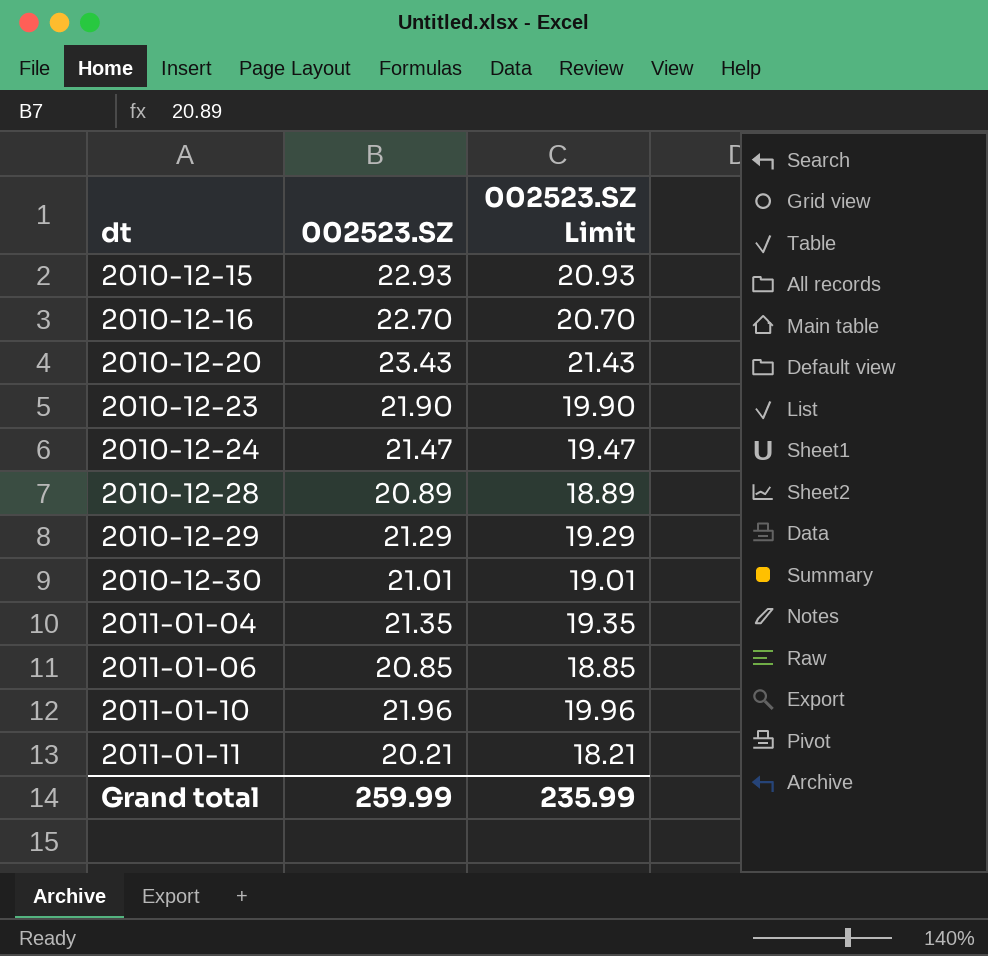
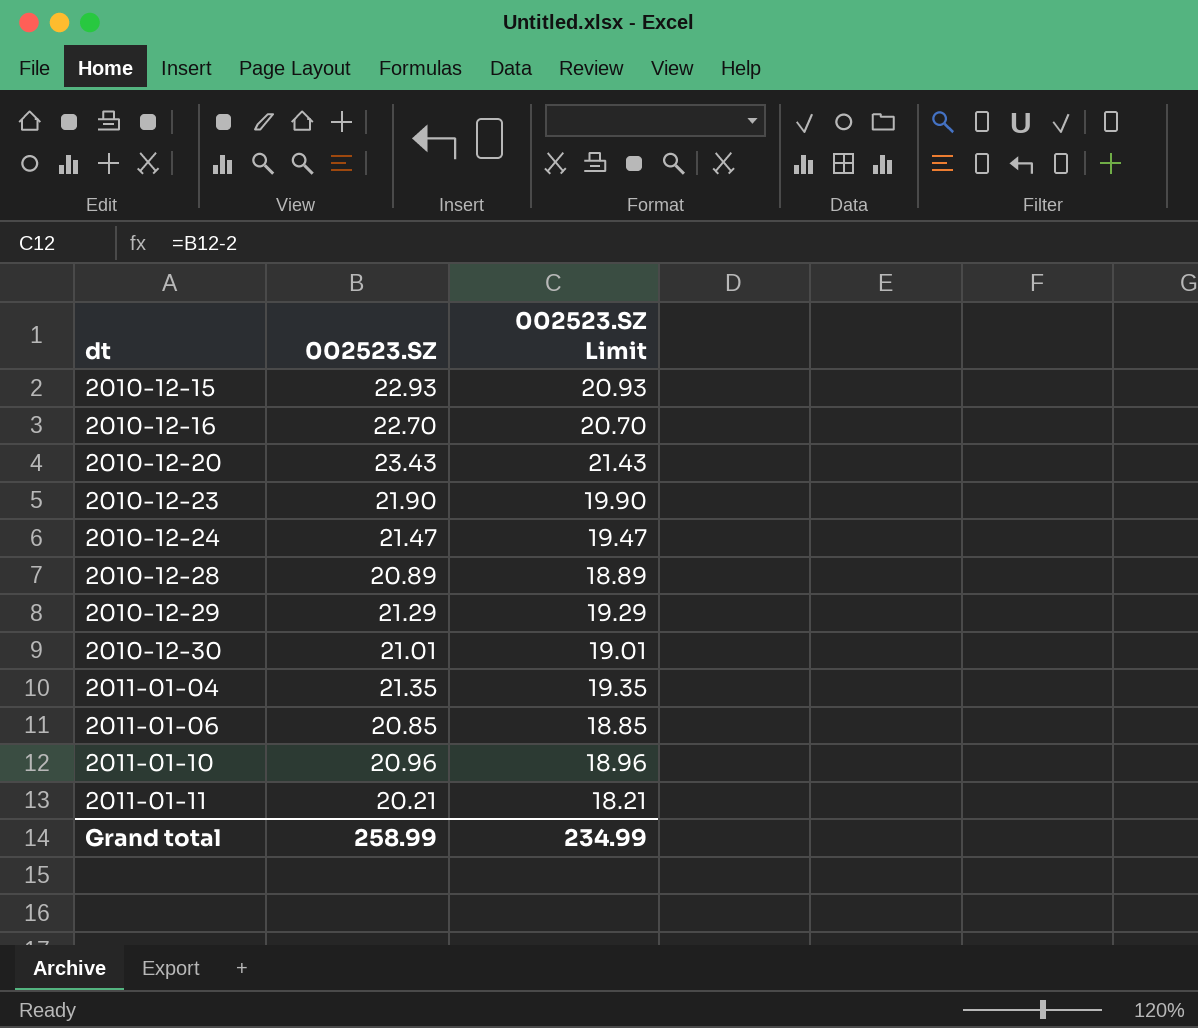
2011-01-10 | 002523.SZ: 21.96 -> 20.96
2011-01-10 | 002523.SZ Limit: 19.96 -> 18.96
Grand total | 002523.SZ: 259.99 -> 258.99
Grand total | 002523.SZ Limit: 235.99 -> 234.99

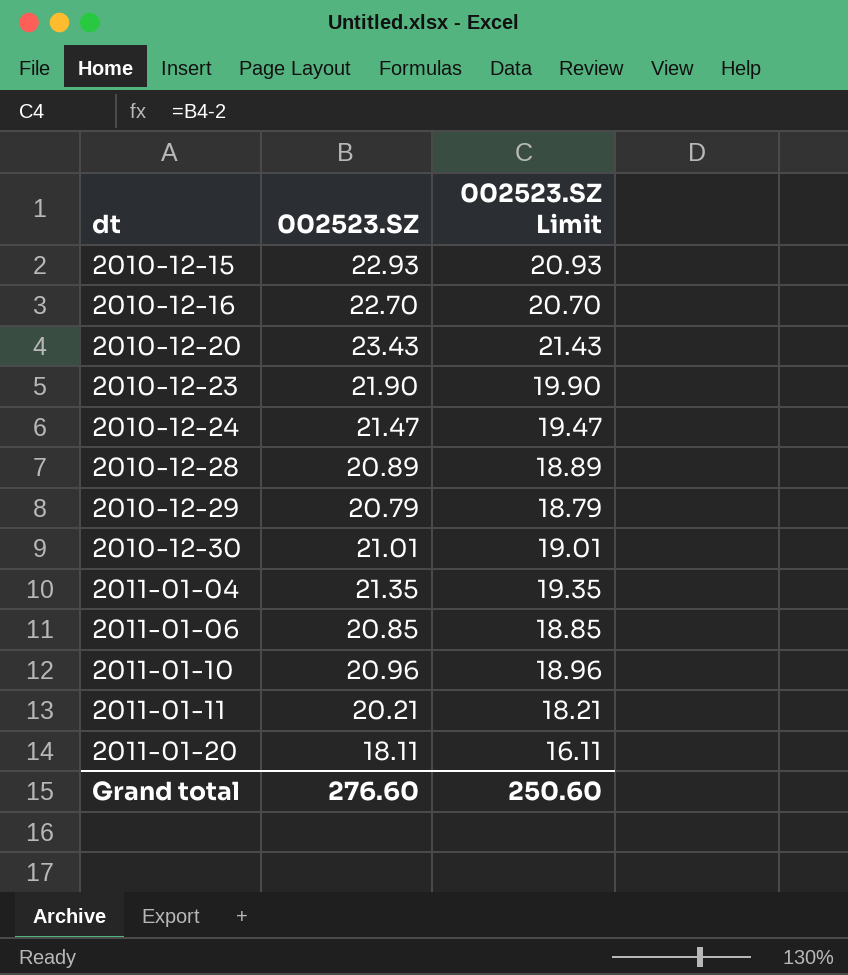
2010-12-29 | 002523.SZ: 21.29 -> 20.79
2010-12-29 | 002523.SZ Limit: 19.29 -> 18.79
row 2011-01-20: none -> 18.11 | 16.11
Grand total | 002523.SZ: 258.99 -> 276.60
Grand total | 002523.SZ Limit: 234.99 -> 250.60

